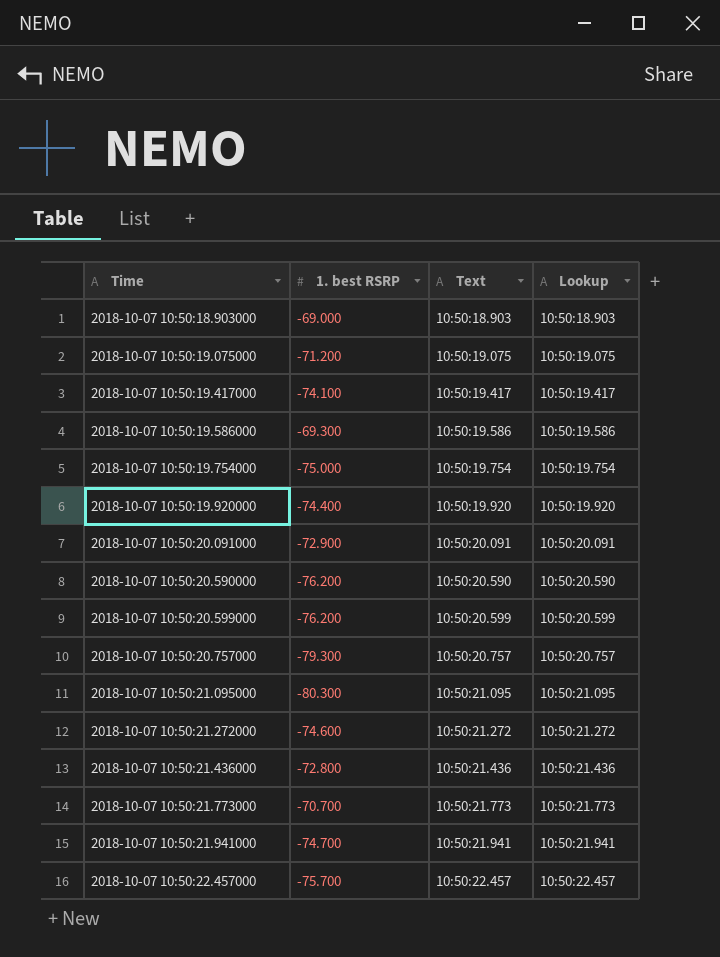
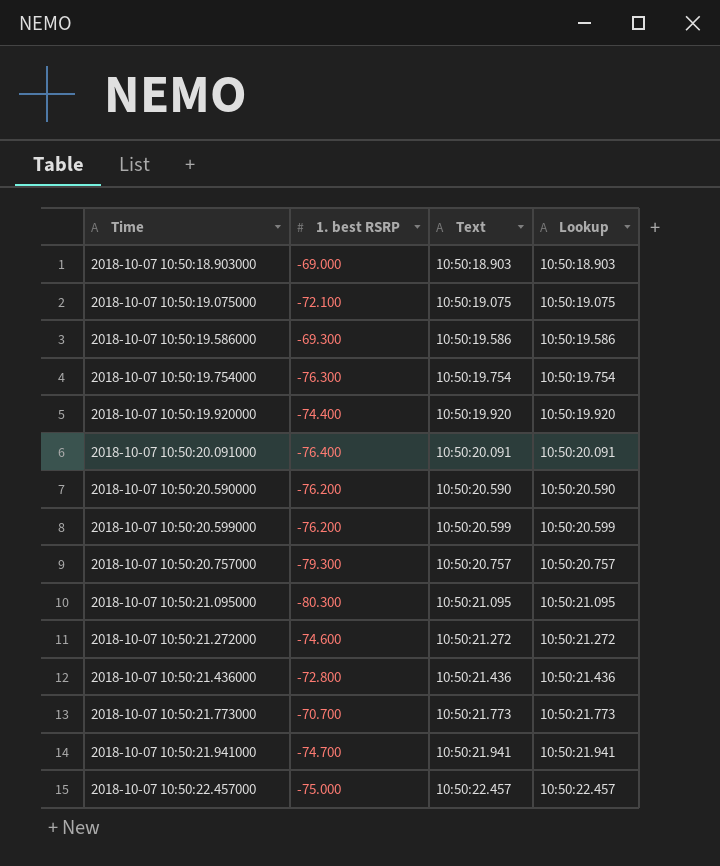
row 2018-10-07 10:50:19.417000: -74.100 | 10:50:19.417 | 10:50:19.417 -> none
2018-10-07 10:50:19.075000 | 1. best RSRP: -71.200 -> -72.100
2018-10-07 10:50:19.754000 | 1. best RSRP: -75.000 -> -76.300
2018-10-07 10:50:20.091000 | 1. best RSRP: -72.900 -> -76.400
2018-10-07 10:50:22.457000 | 1. best RSRP: -75.700 -> -75.000

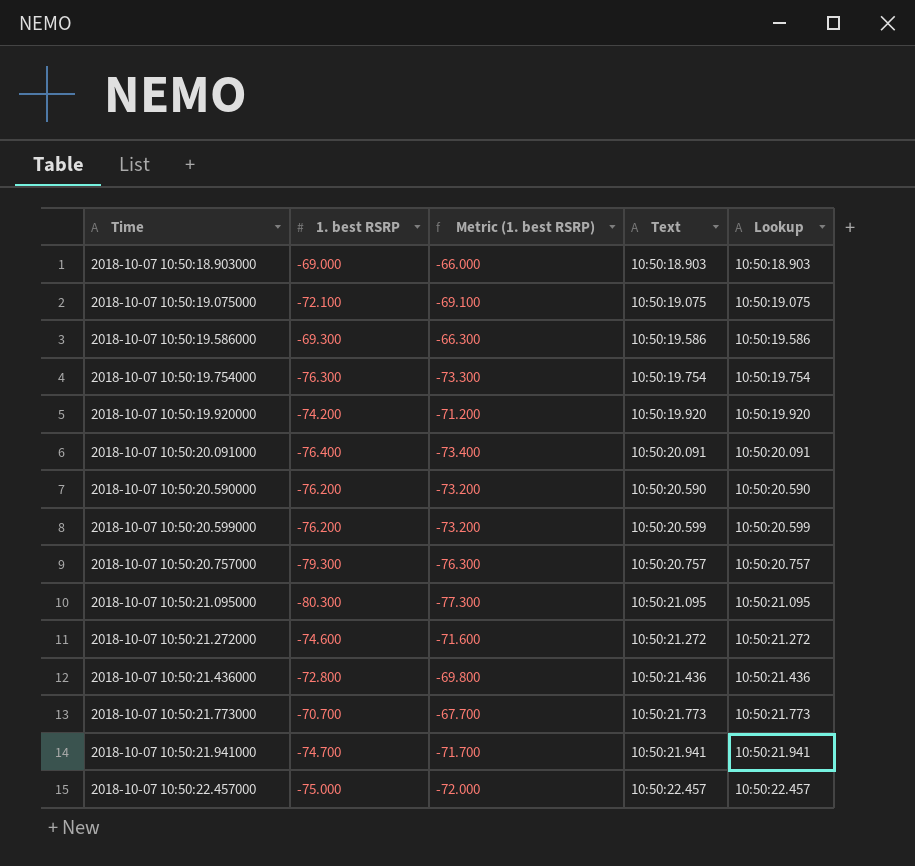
column Metric (1. best RSRP) | formula: none -> [1. best RSRP] + 3
2018-10-07 10:50:19.920000 | 1. best RSRP: -74.400 -> -74.200

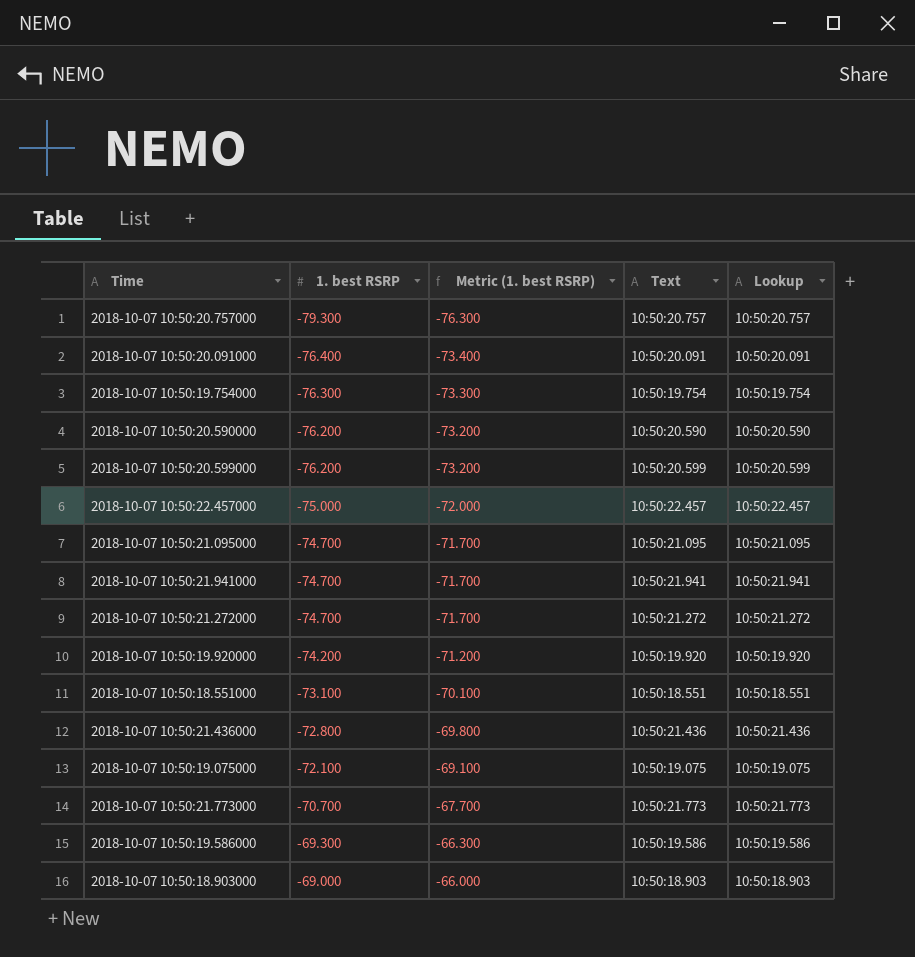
row order: Time ascending -> 1. best RSRP ascending
2018-10-07 10:50:21.095000 | 1. best RSRP: -80.300 -> -74.700
2018-10-07 10:50:21.095000 | Metric (1. best RSRP): -77.300 -> -71.700
2018-10-07 10:50:21.272000 | 1. best RSRP: -74.600 -> -74.700
2018-10-07 10:50:21.272000 | Metric (1. best RSRP): -71.600 -> -71.700
row 2018-10-07 10:50:18.551000: none -> -73.100 | -70.100 | 10:50:18.551 | 10:50:18.551

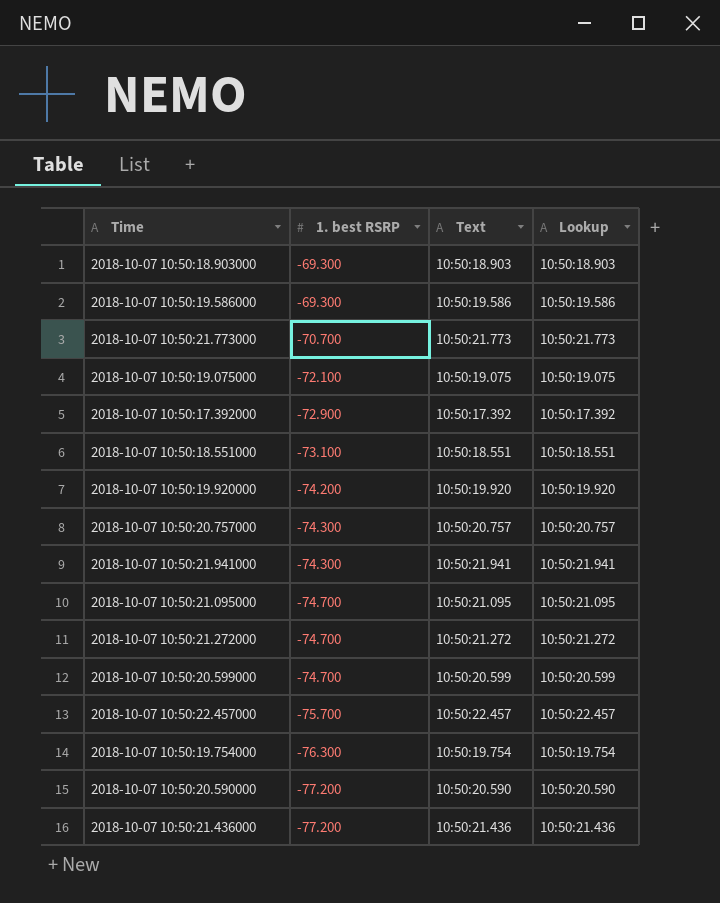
row order: 1. best RSRP ascending -> 1. best RSRP descending
column Metric (1. best RSRP) | formula: [1. best RSRP] + 3 -> none
row 2018-10-07 10:50:20.091000: -76.400 | -73.400 | 10:50:20.091 | 10:50:20.091 -> none
2018-10-07 10:50:18.903000 | 1. best RSRP: -69.000 -> -69.300
row 2018-10-07 10:50:17.392000: none -> -72.900 | 10:50:17.392 | 10:50:17.392
2018-10-07 10:50:20.757000 | 1. best RSRP: -79.300 -> -74.300
2018-10-07 10:50:21.941000 | 1. best RSRP: -74.700 -> -74.300
2018-10-07 10:50:20.599000 | 1. best RSRP: -76.200 -> -74.700
2018-10-07 10:50:22.457000 | 1. best RSRP: -75.000 -> -75.700
2018-10-07 10:50:20.590000 | 1. best RSRP: -76.200 -> -77.200
2018-10-07 10:50:21.436000 | 1. best RSRP: -72.800 -> -77.200

